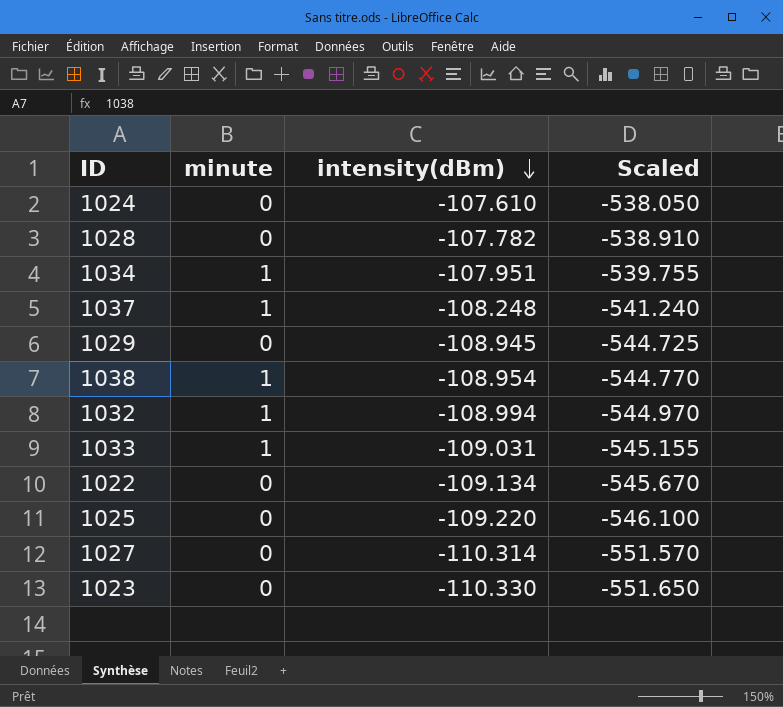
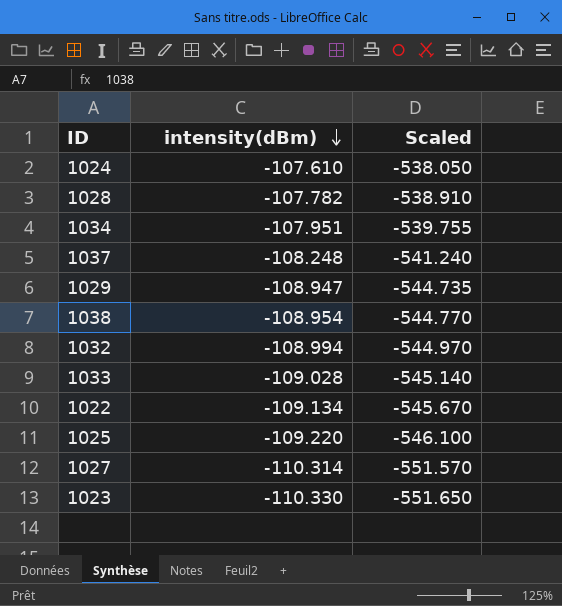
column minute | position: 2 -> none
1029 | intensity(dBm): -108.945 -> -108.947
1029 | Scaled: -544.725 -> -544.735
1033 | intensity(dBm): -109.031 -> -109.028
1033 | Scaled: -545.155 -> -545.140

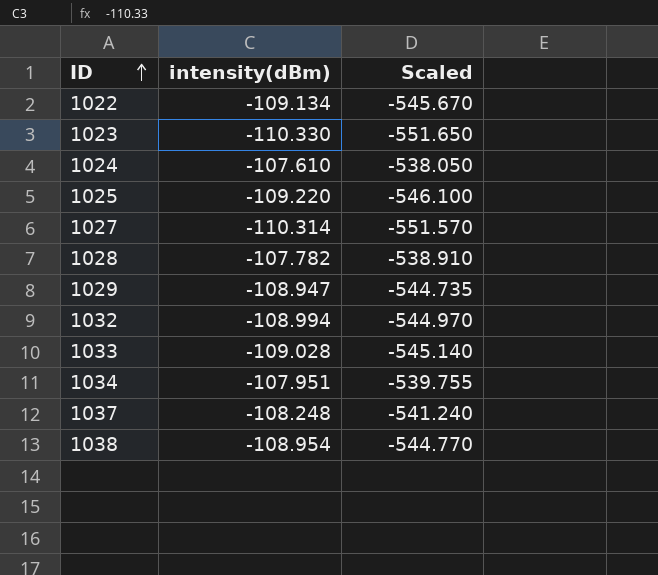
row order: intensity(dBm) descending -> ID ascending

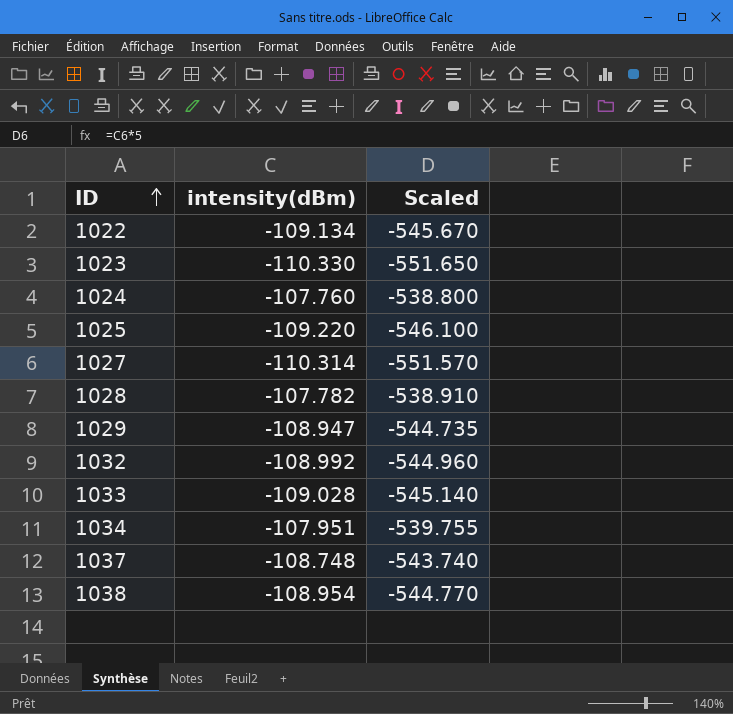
1024 | intensity(dBm): -107.610 -> -107.760
1024 | Scaled: -538.050 -> -538.800
1032 | intensity(dBm): -108.994 -> -108.992
1032 | Scaled: -544.970 -> -544.960
1037 | intensity(dBm): -108.248 -> -108.748
1037 | Scaled: -541.240 -> -543.740

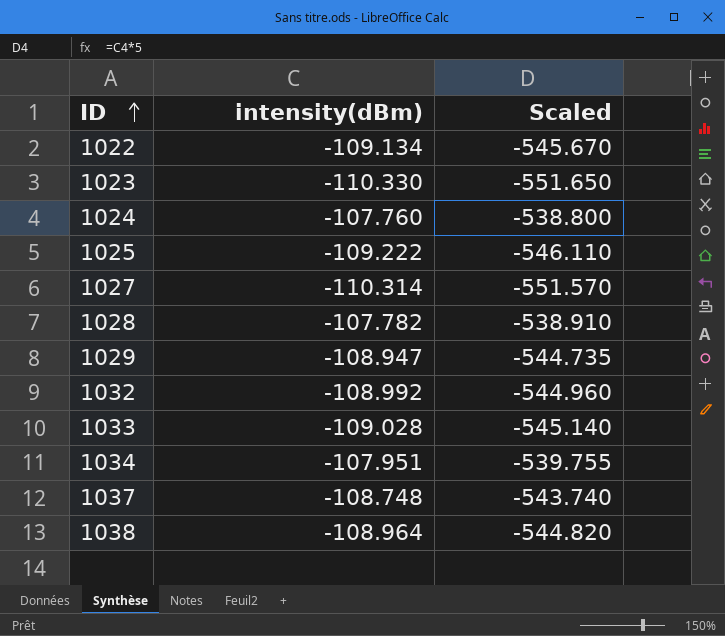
1025 | intensity(dBm): -109.220 -> -109.222
1025 | Scaled: -546.100 -> -546.110
1038 | intensity(dBm): -108.954 -> -108.964
1038 | Scaled: -544.770 -> -544.820

